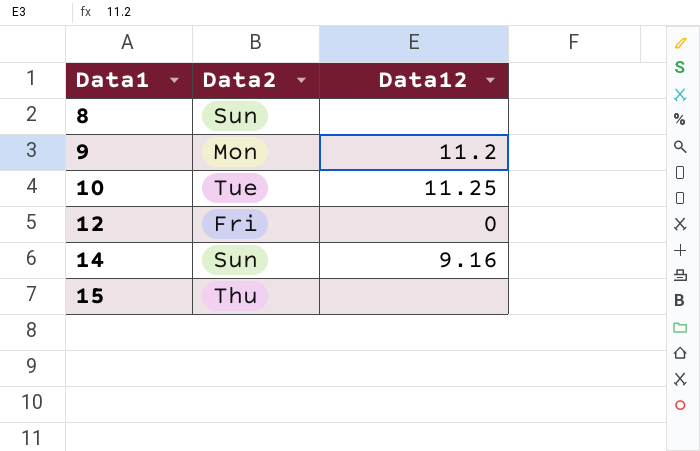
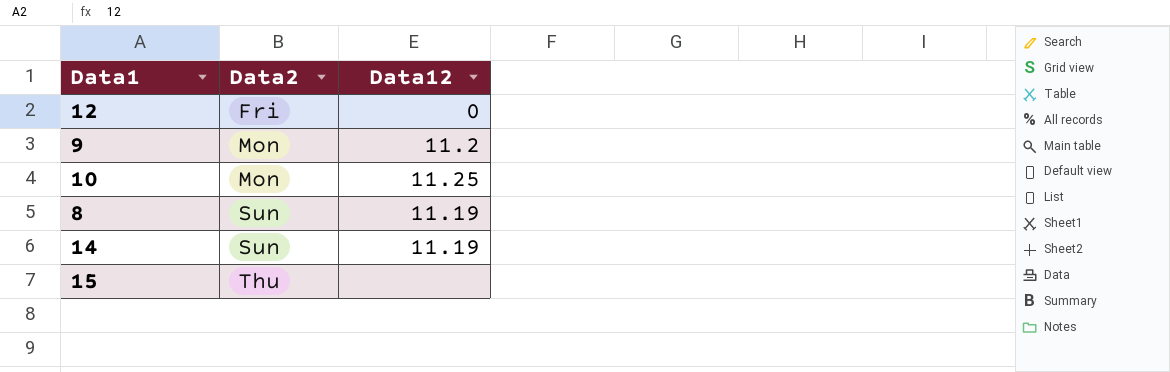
row order: Data1 ascending -> Data2 ascending
10 | Data2: Tue -> Mon
8 | Data12: none -> 11.19
14 | Data12: 9.16 -> 11.19

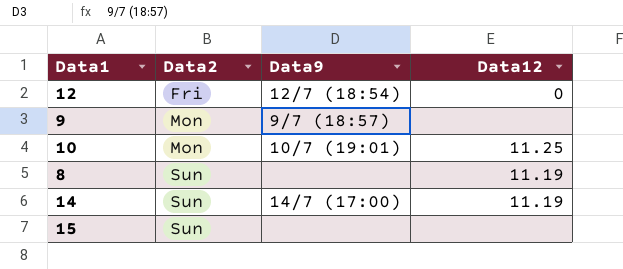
column Data9 | position: none -> 3
9 | Data12: 11.2 -> none
15 | Data2: Thu -> Sun

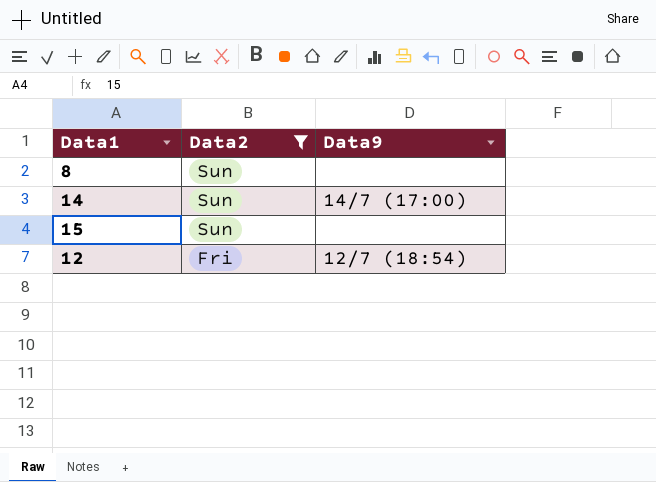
filter: none -> Data2 != Mon
row order: Data2 ascending -> Data2 descending
column Data12 | position: 4 -> none

